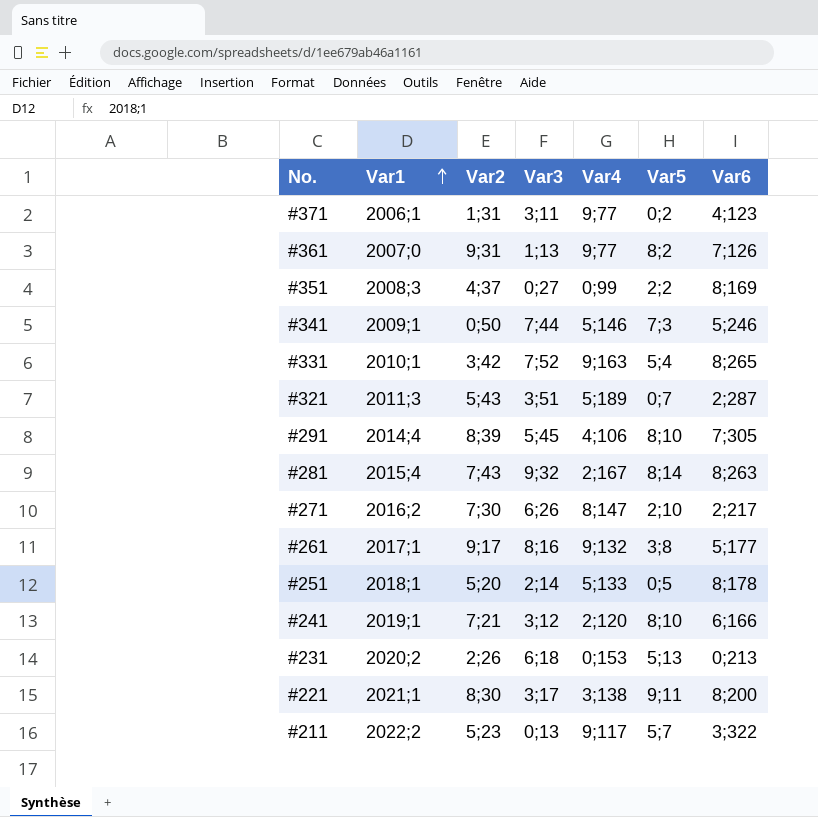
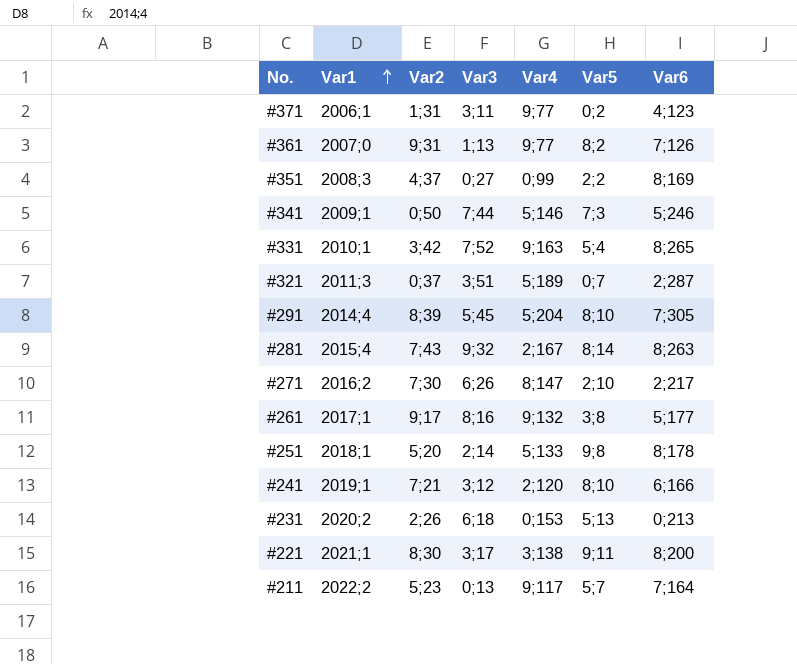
#321 | Var2: 5;43 -> 0;37
#291 | Var4: 4;106 -> 5;204
#251 | Var5: 0;5 -> 9;8
#211 | Var6: 3;322 -> 7;164

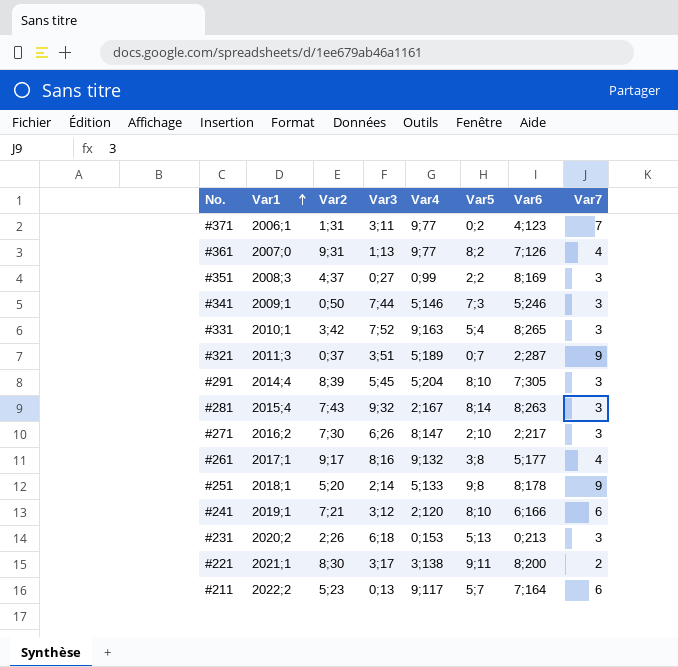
column Var7 | position: none -> 8

